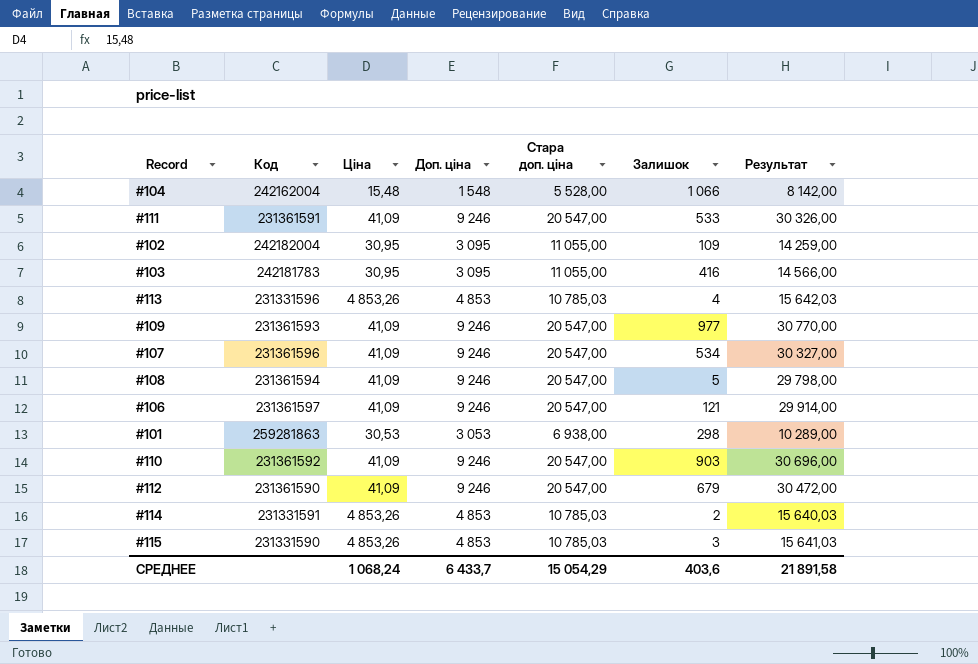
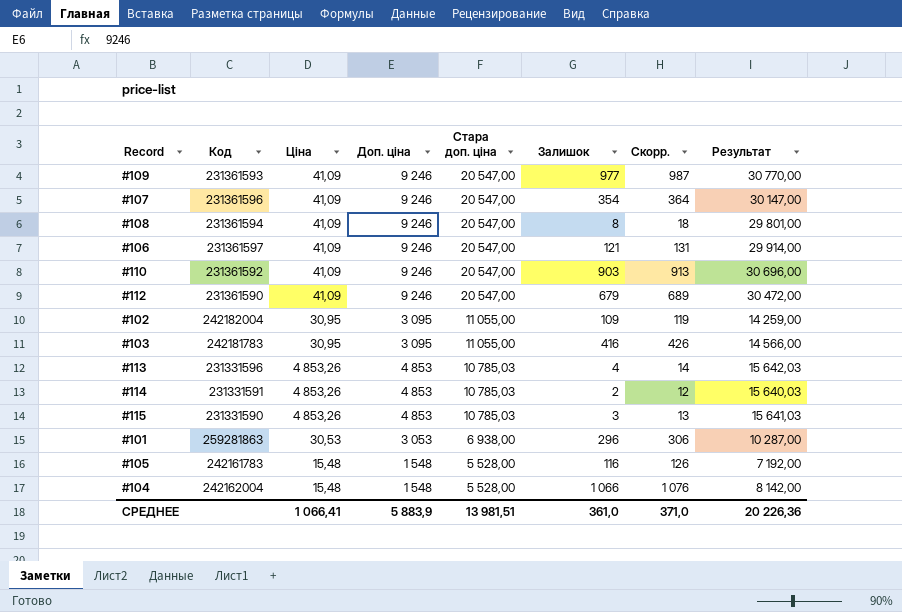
row order: none -> Стара доп. ціна descending
column Скорр. | formula: none -> [Залишок] + 10
row #111: 231361591 | 41,09 | 9 246 | 20 547,00 | 533 | 30 326,00 -> none
#107 | Залишок: 534 -> 354
#107 | Результат: 30 327,00 -> 30 147,00
#108 | Залишок: 5 -> 8
#108 | Результат: 29 798,00 -> 29 801,00
#101 | Залишок: 298 -> 296
#101 | Результат: 10 289,00 -> 10 287,00
row #105: none -> 242161783 | 15,48 | 1 548 | 5 528,00 | 116 | 126 | 7 192,00
СРЕДНЕЕ | Ціна: 1 068,24 -> 1 066,41
СРЕДНЕЕ | Доп. ціна: 6 433,7 -> 5 883,9
СРЕДНЕЕ | Стара доп. ціна: 15 054,29 -> 13 981,51
СРЕДНЕЕ | Залишок: 403,6 -> 361,0
СРЕДНЕЕ | Результат: 21 891,58 -> 20 226,36

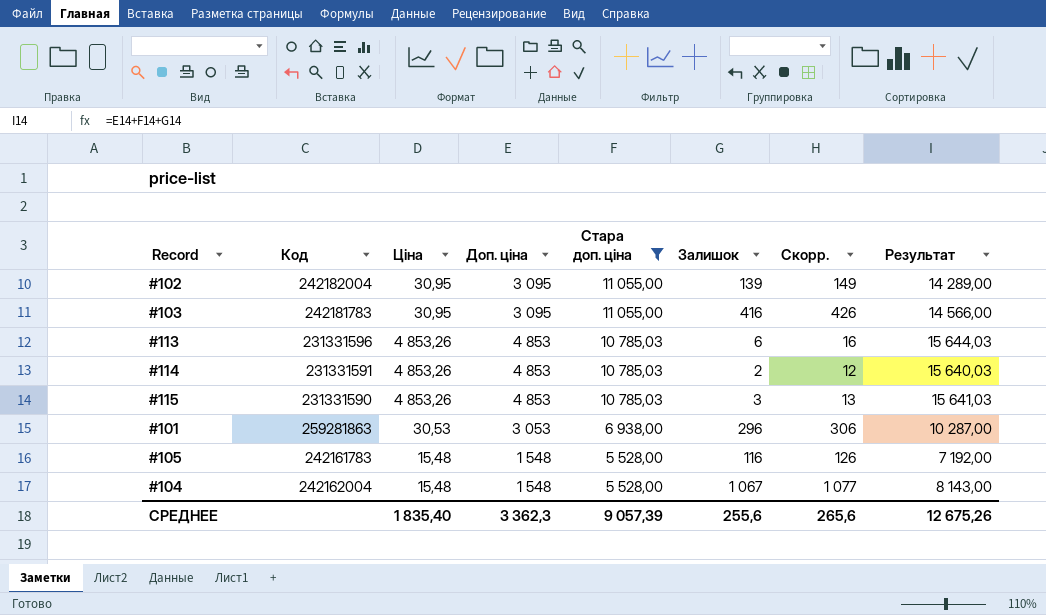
filter: none -> Стара доп. ціна != 20 547,00
#102 | Залишок: 109 -> 139
#102 | Скорр.: 119 -> 149
#102 | Результат: 14 259,00 -> 14 289,00
#113 | Залишок: 4 -> 6
#113 | Скорр.: 14 -> 16
#113 | Результат: 15 642,03 -> 15 644,03
#104 | Залишок: 1 066 -> 1 067
#104 | Скорр.: 1 076 -> 1 077
#104 | Результат: 8 142,00 -> 8 143,00
СРЕДНЕЕ | Ціна: 1 066,41 -> 1 835,40
СРЕДНЕЕ | Доп. ціна: 5 883,9 -> 3 362,3
СРЕДНЕЕ | Стара доп. ціна: 13 981,51 -> 9 057,39
СРЕДНЕЕ | Залишок: 361,0 -> 255,6
СРЕДНЕЕ | Скорр.: 371,0 -> 265,6
СРЕДНЕЕ | Результат: 20 226,36 -> 12 675,26

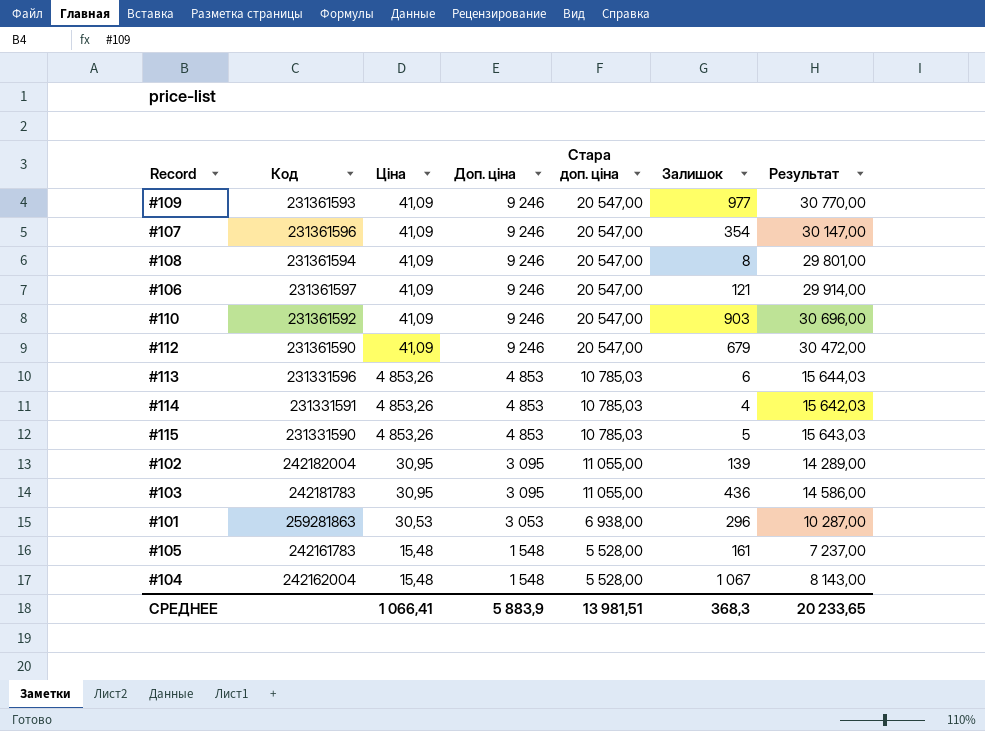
filter: Стара доп. ціна != 20 547,00 -> none
row order: Стара доп. ціна descending -> Доп. ціна descending
column Скорр. | formula: [Залишок] + 10 -> none
#114 | Залишок: 2 -> 4
#114 | Результат: 15 640,03 -> 15 642,03
#115 | Залишок: 3 -> 5
#115 | Результат: 15 641,03 -> 15 643,03
#103 | Залишок: 416 -> 436
#103 | Результат: 14 566,00 -> 14 586,00
#105 | Залишок: 116 -> 161
#105 | Результат: 7 192,00 -> 7 237,00
СРЕДНЕЕ | Ціна: 1 835,40 -> 1 066,41
СРЕДНЕЕ | Доп. ціна: 3 362,3 -> 5 883,9
СРЕДНЕЕ | Стара доп. ціна: 9 057,39 -> 13 981,51
СРЕДНЕЕ | Залишок: 255,6 -> 368,3
СРЕДНЕЕ | Результат: 12 675,26 -> 20 233,65

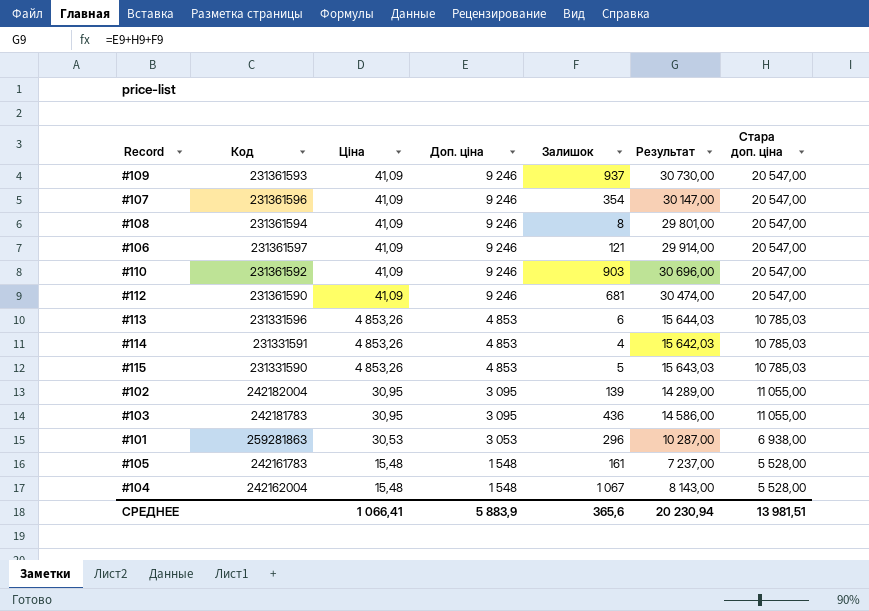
column Стара доп. ціна | position: 5 -> 7
#109 | Залишок: 977 -> 937
#109 | Результат: 30 770,00 -> 30 730,00
#112 | Залишок: 679 -> 681
#112 | Результат: 30 472,00 -> 30 474,00
СРЕДНЕЕ | Залишок: 368,3 -> 365,6
СРЕДНЕЕ | Результат: 20 233,65 -> 20 230,94

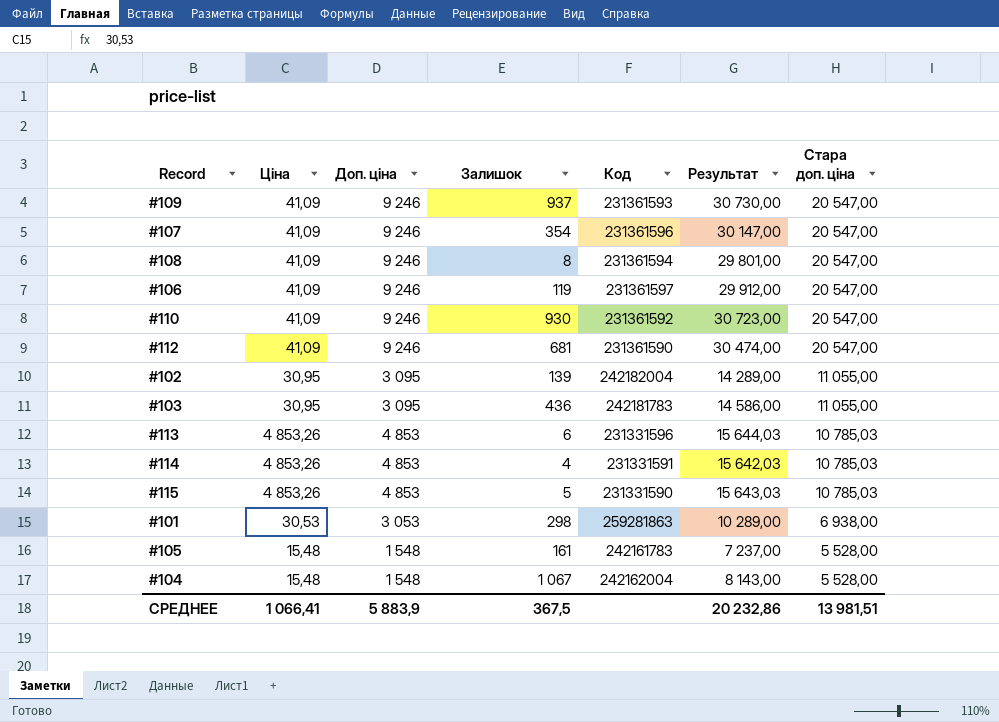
row order: Доп. ціна descending -> Стара доп. ціна descending
column Код | position: 2 -> 5
#106 | Залишок: 121 -> 119
#106 | Результат: 29 914,00 -> 29 912,00
#110 | Залишок: 903 -> 930
#110 | Результат: 30 696,00 -> 30 723,00
#101 | Залишок: 296 -> 298
#101 | Результат: 10 287,00 -> 10 289,00
СРЕДНЕЕ | Залишок: 365,6 -> 367,5
СРЕДНЕЕ | Результат: 20 230,94 -> 20 232,86

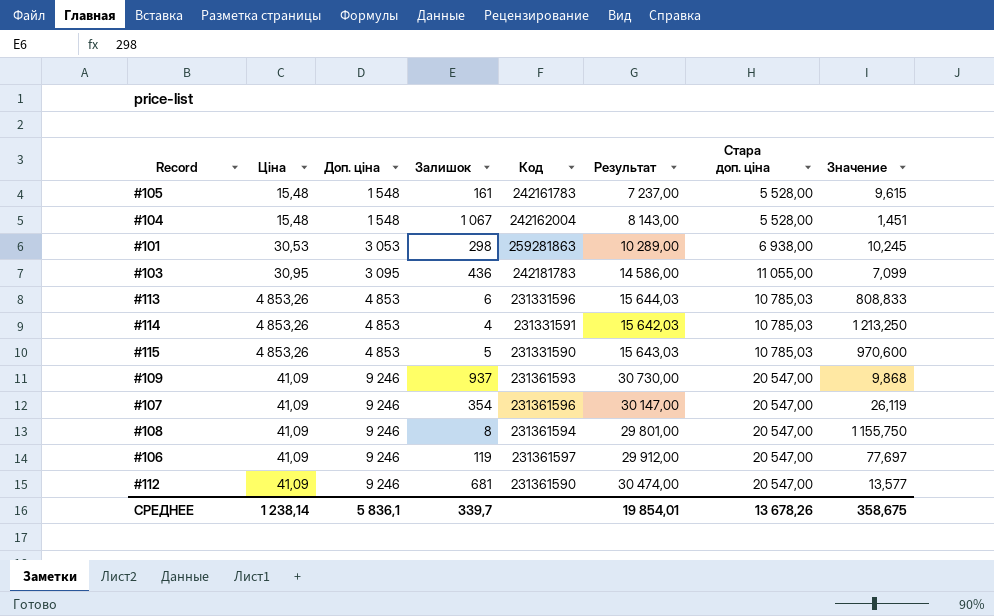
row order: Стара доп. ціна descending -> Доп. ціна ascending
column Значение | formula: none -> [Доп. ціна] / [Залишок]
row #110: 41,09 | 9 246 | 930 | 231361592 | 30 723,00 | 20 547,00 -> none
row #102: 30,95 | 3 095 | 139 | 242182004 | 14 289,00 | 11 055,00 -> none
СРЕДНЕЕ | Ціна: 1 066,41 -> 1 238,14
СРЕДНЕЕ | Доп. ціна: 5 883,9 -> 5 836,1
СРЕДНЕЕ | Залишок: 367,5 -> 339,7
СРЕДНЕЕ | Результат: 20 232,86 -> 19 854,01
СРЕДНЕЕ | Стара доп. ціна: 13 981,51 -> 13 678,26

